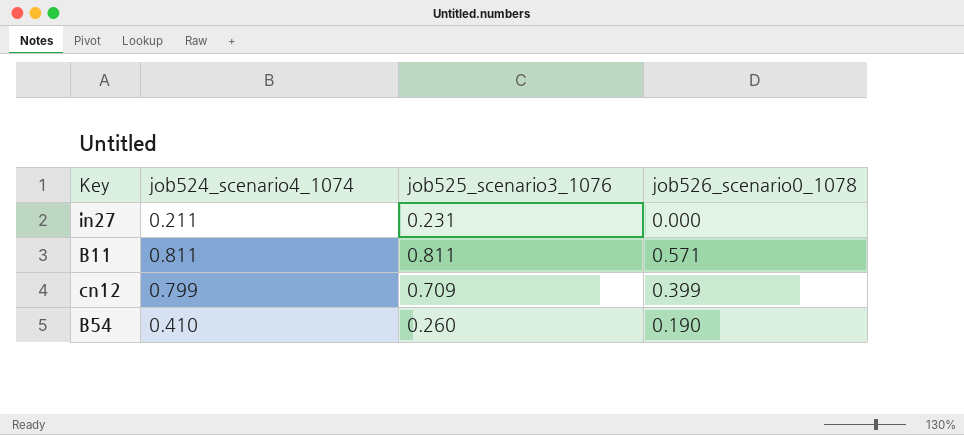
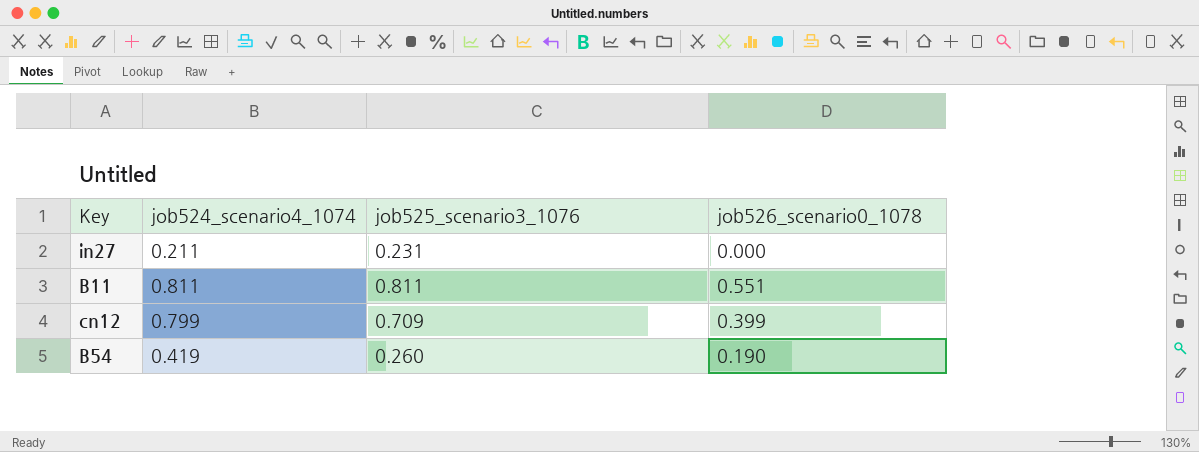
B11 | job526_scenario0_1078: 0.571 -> 0.551
B54 | job524_scenario4_1074: 0.410 -> 0.419

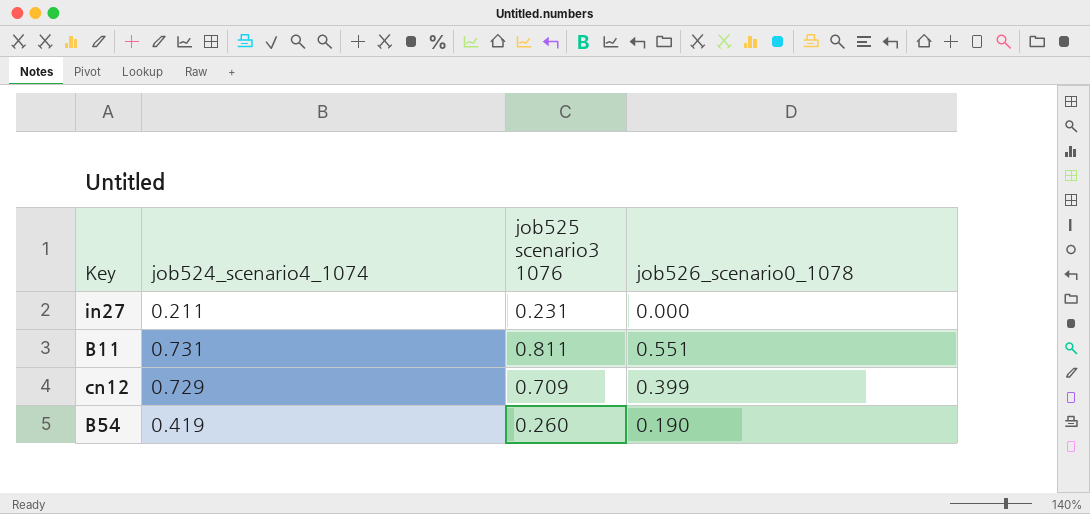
column name: job525_scenario3_1076 -> job525 scenario3 1076
B11 | job524_scenario4_1074: 0.811 -> 0.731
cn12 | job524_scenario4_1074: 0.799 -> 0.729

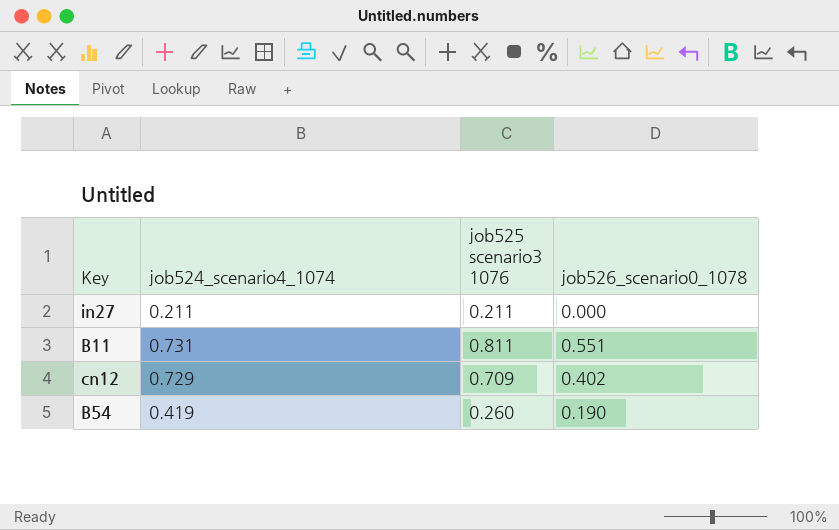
in27 | job525 scenario3 1076: 0.231 -> 0.211
cn12 | job526_scenario0_1078: 0.399 -> 0.402

